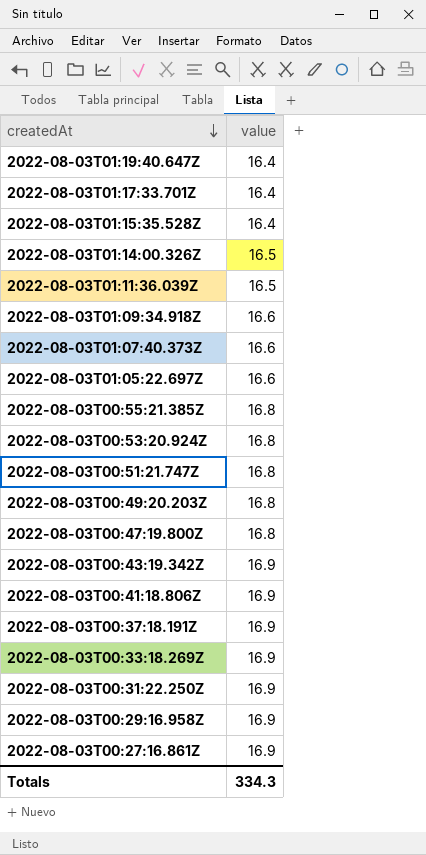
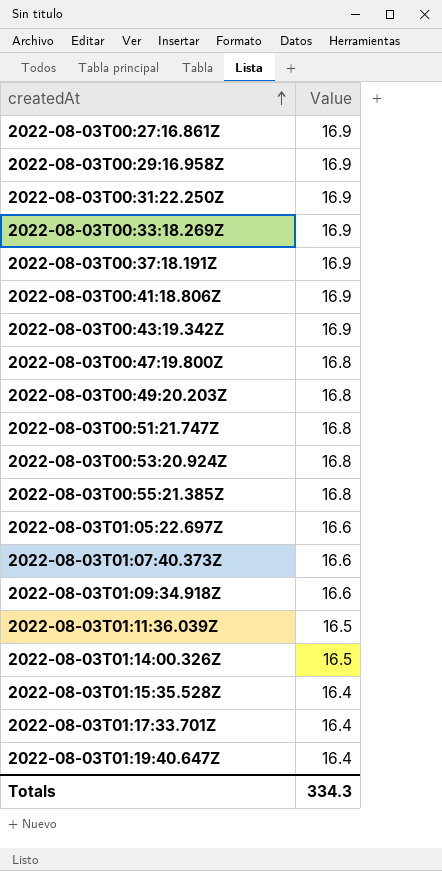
row order: createdAt descending -> createdAt ascending
column name: value -> Value

